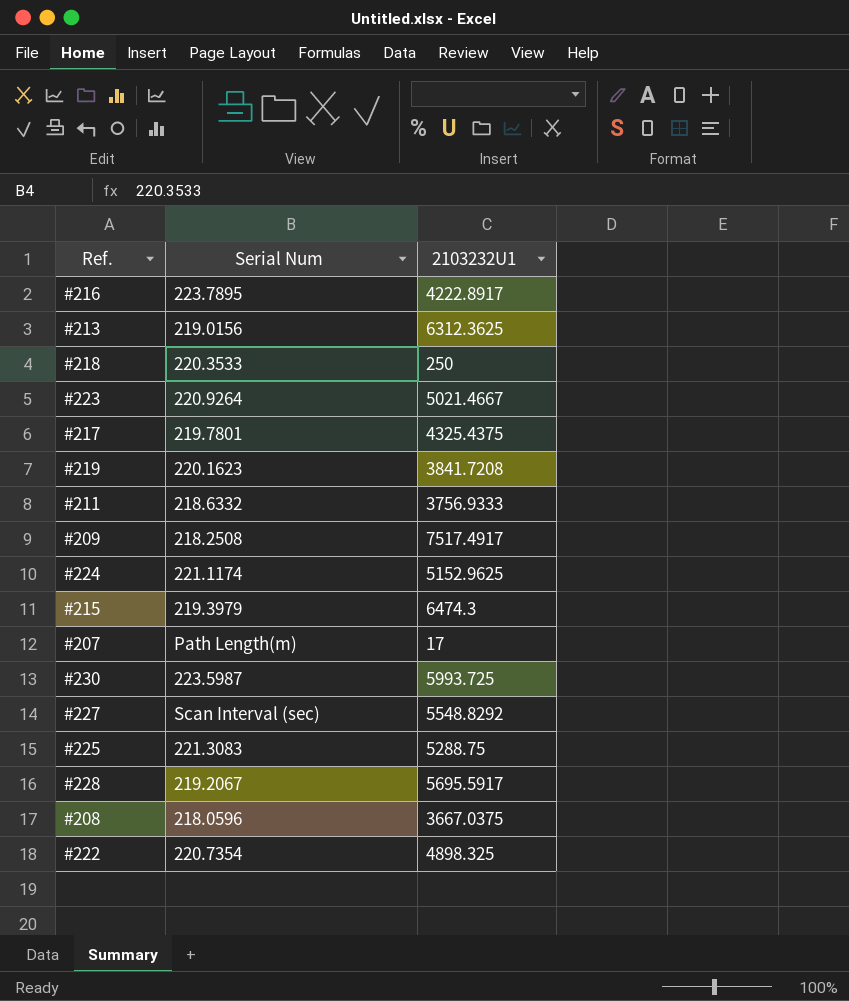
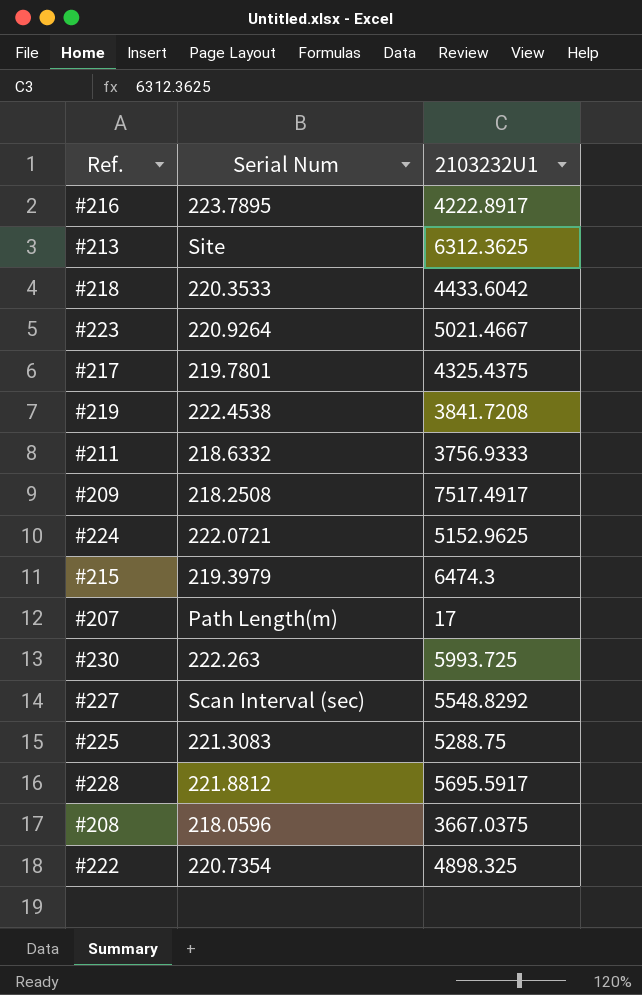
#213 | Serial Num: 219.0156 -> Site
#218 | 2103232U1: 250 -> 4433.6042
#219 | Serial Num: 220.1623 -> 222.4538
#224 | Serial Num: 221.1174 -> 222.0721
#230 | Serial Num: 223.5987 -> 222.263
#228 | Serial Num: 219.2067 -> 221.8812

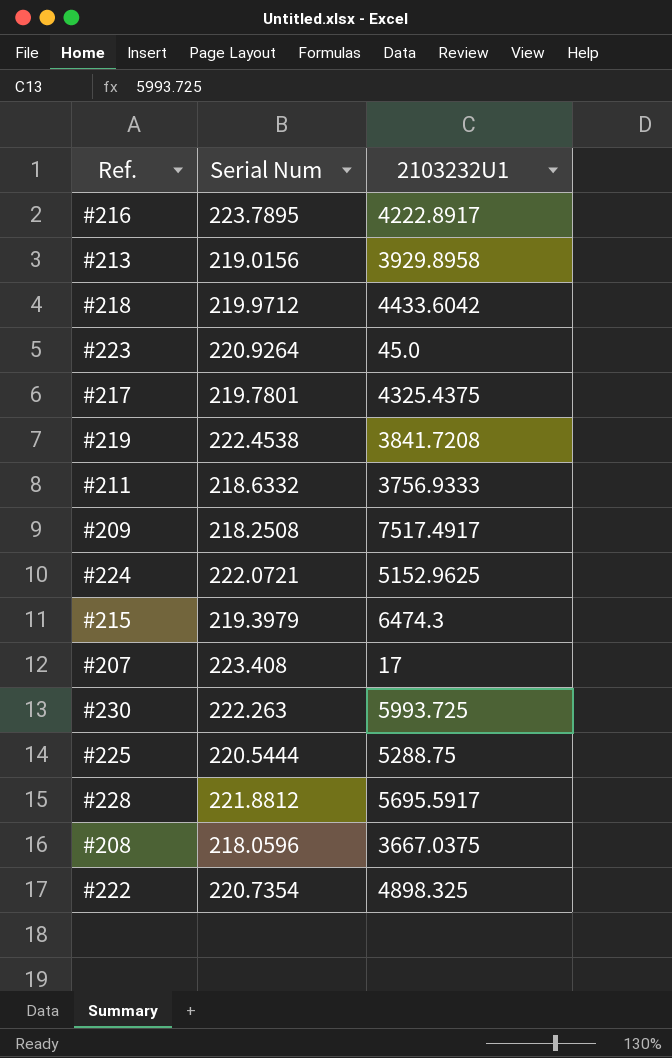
row #227: Scan Interval (sec) | 5548.8292 -> none
#213 | Serial Num: Site -> 219.0156
#213 | 2103232U1: 6312.3625 -> 3929.8958
#218 | Serial Num: 220.3533 -> 219.9712
#223 | 2103232U1: 5021.4667 -> 45.0
#207 | Serial Num: Path Length(m) -> 223.408
#225 | Serial Num: 221.3083 -> 220.5444

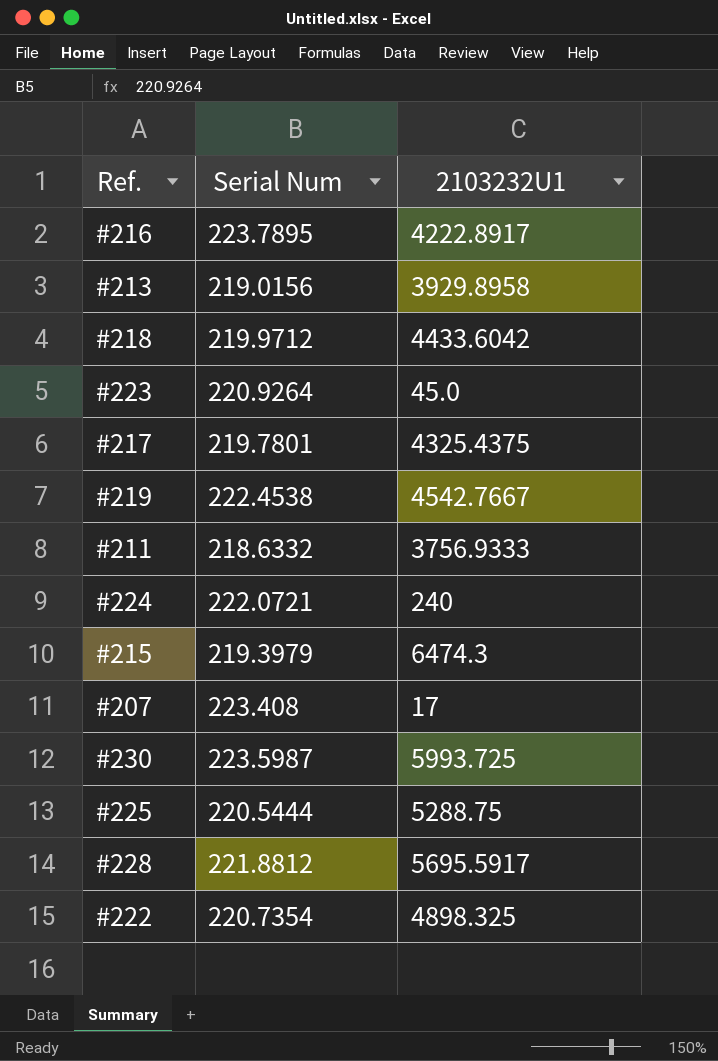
row #209: 218.2508 | 7517.4917 -> none
row #208: 218.0596 | 3667.0375 -> none
#219 | 2103232U1: 3841.7208 -> 4542.7667
#224 | 2103232U1: 5152.9625 -> 240
#230 | Serial Num: 222.263 -> 223.5987

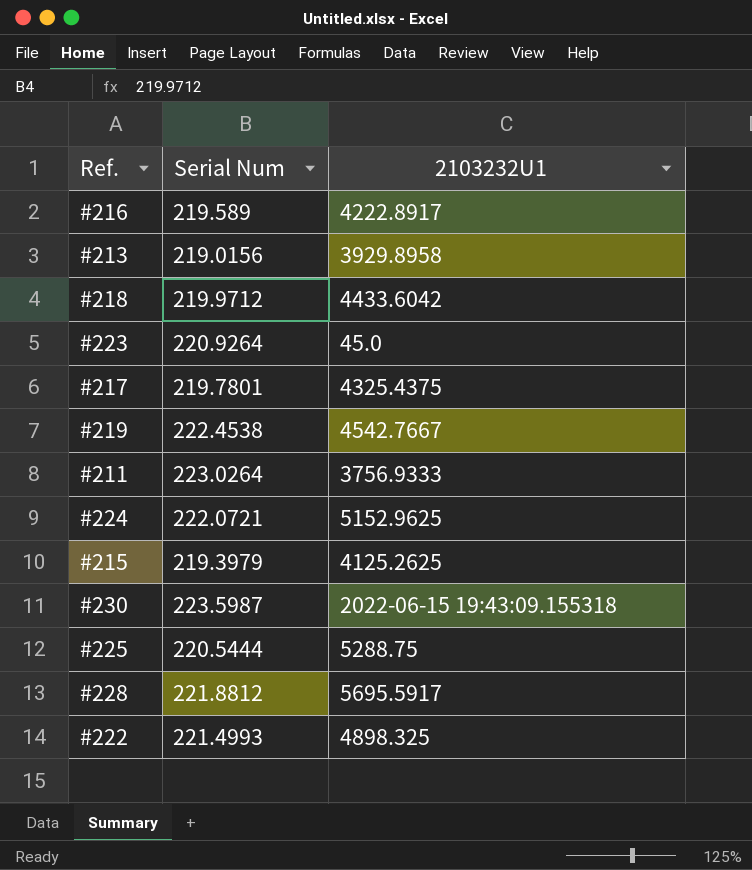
row #207: 223.408 | 17 -> none
#216 | Serial Num: 223.7895 -> 219.589
#211 | Serial Num: 218.6332 -> 223.0264
#224 | 2103232U1: 240 -> 5152.9625
#215 | 2103232U1: 6474.3 -> 4125.2625
#230 | 2103232U1: 5993.725 -> 2022-06-15 19:43:09.155318
#222 | Serial Num: 220.7354 -> 221.4993

